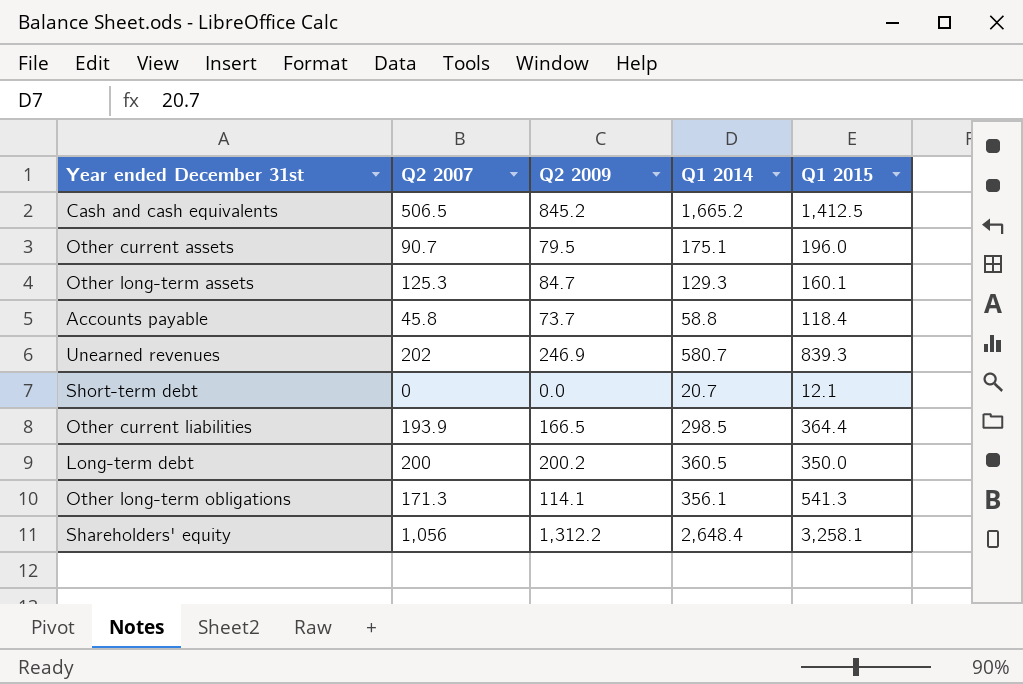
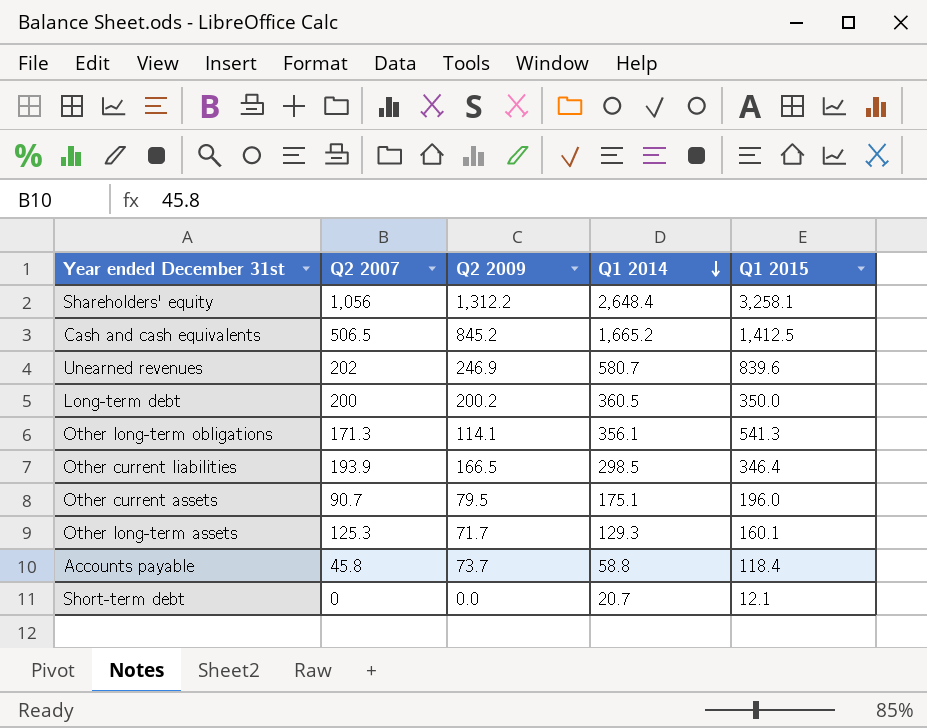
row order: none -> Q1 2014 descending
Unearned revenues | Q1 2015: 839.3 -> 839.6
Other current liabilities | Q1 2015: 364.4 -> 346.4
Other long-term assets | Q2 2009: 84.7 -> 71.7

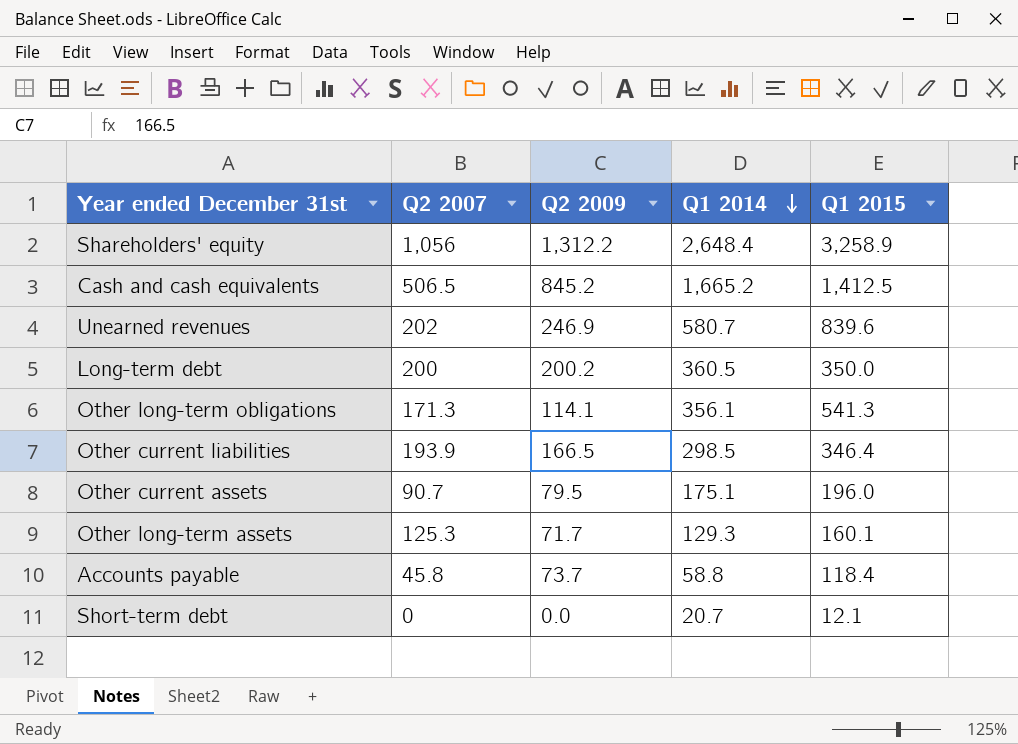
Shareholders' equity | Q1 2015: 3,258.1 -> 3,258.9

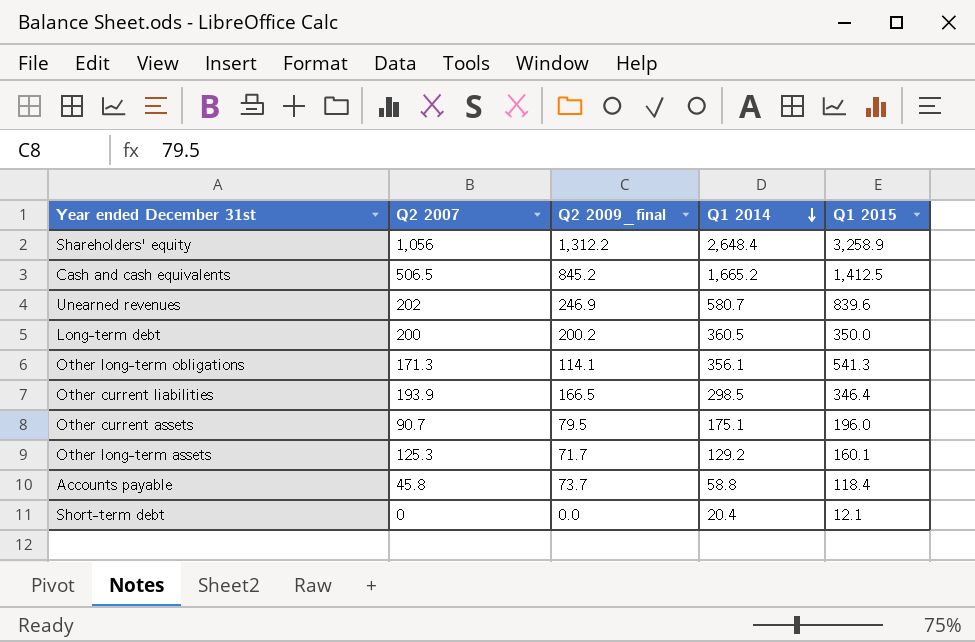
column name: Q2 2009 -> Q2 2009_final
Other long-term assets | Q1 2014: 129.3 -> 129.2
Short-term debt | Q1 2014: 20.7 -> 20.4

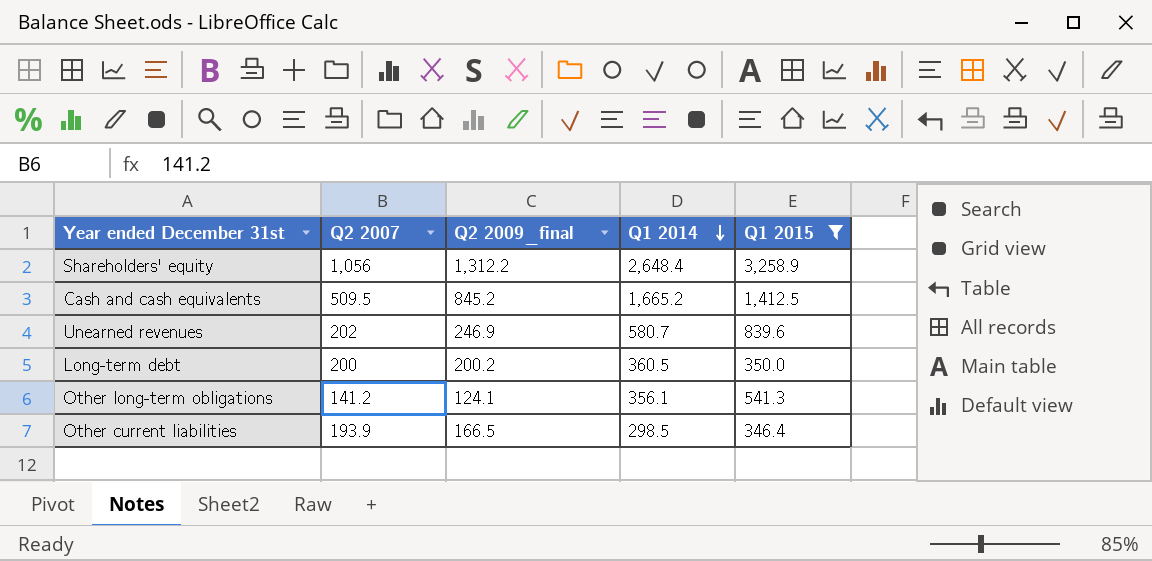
filter: none -> Q1 2015 >= 346.4
Cash and cash equivalents | Q2 2007: 506.5 -> 509.5
Other long-term obligations | Q2 2007: 171.3 -> 141.2
Other long-term obligations | Q2 2009_final: 114.1 -> 124.1

